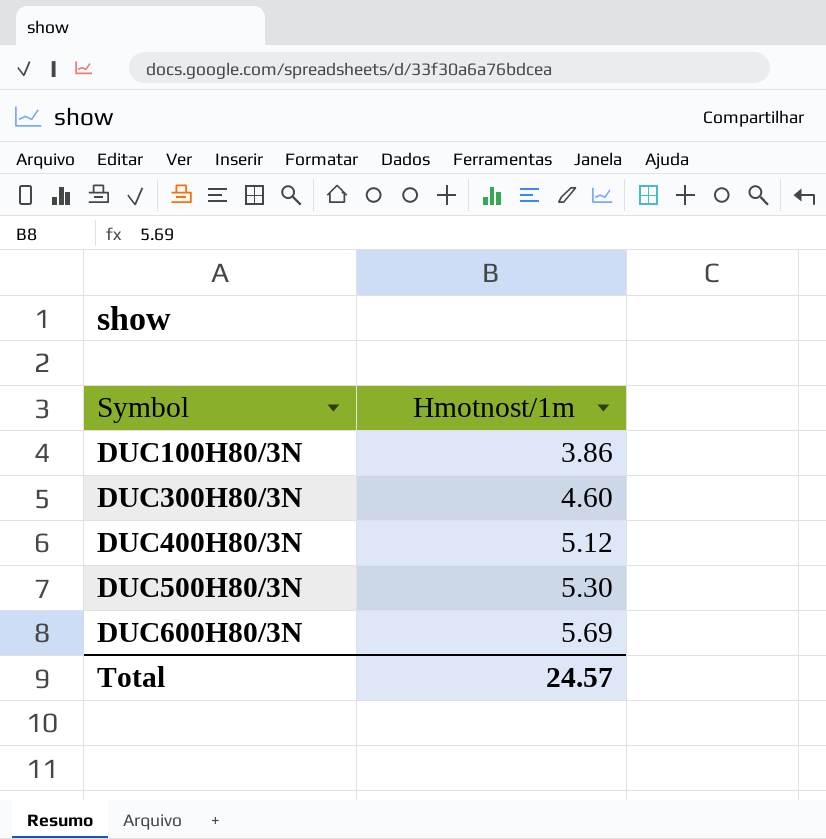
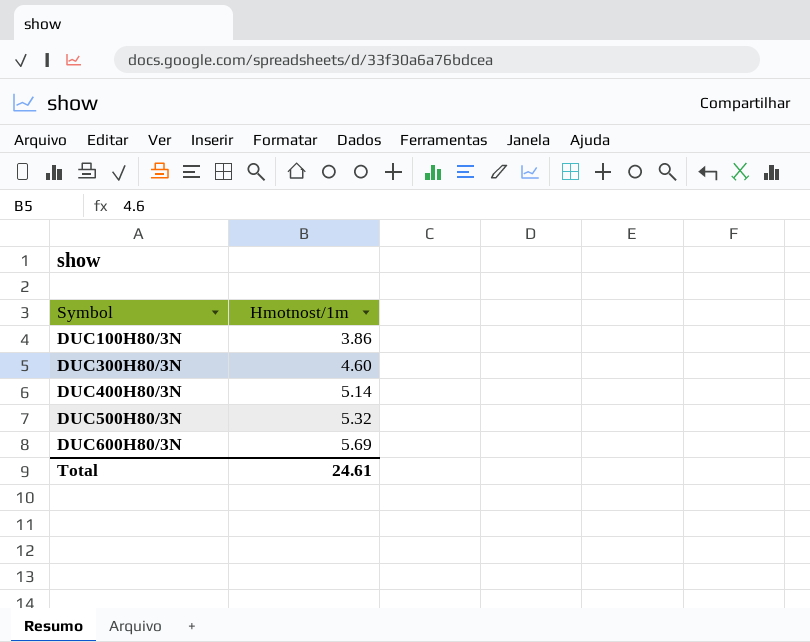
DUC400H80/3N | Hmotnost/1m: 5.12 -> 5.14
DUC500H80/3N | Hmotnost/1m: 5.30 -> 5.32
Total | Hmotnost/1m: 24.57 -> 24.61

